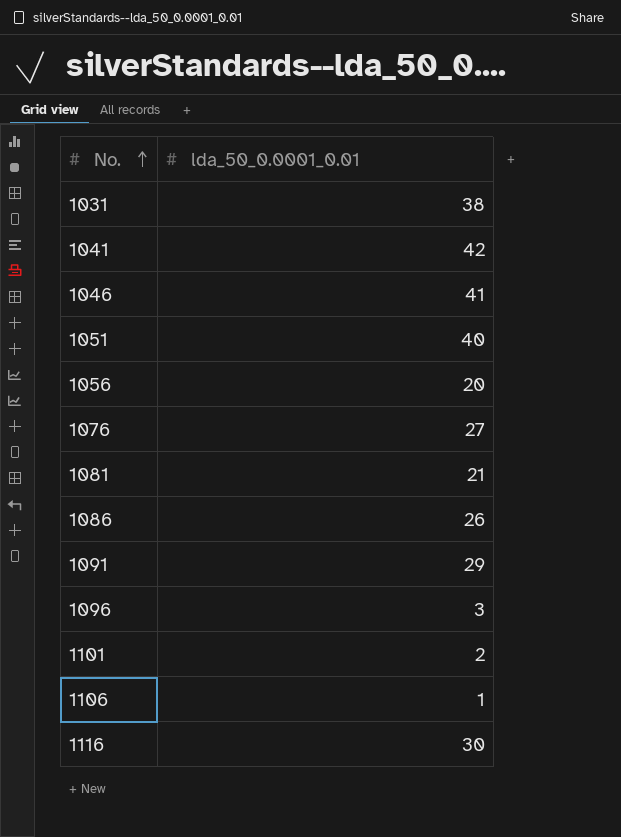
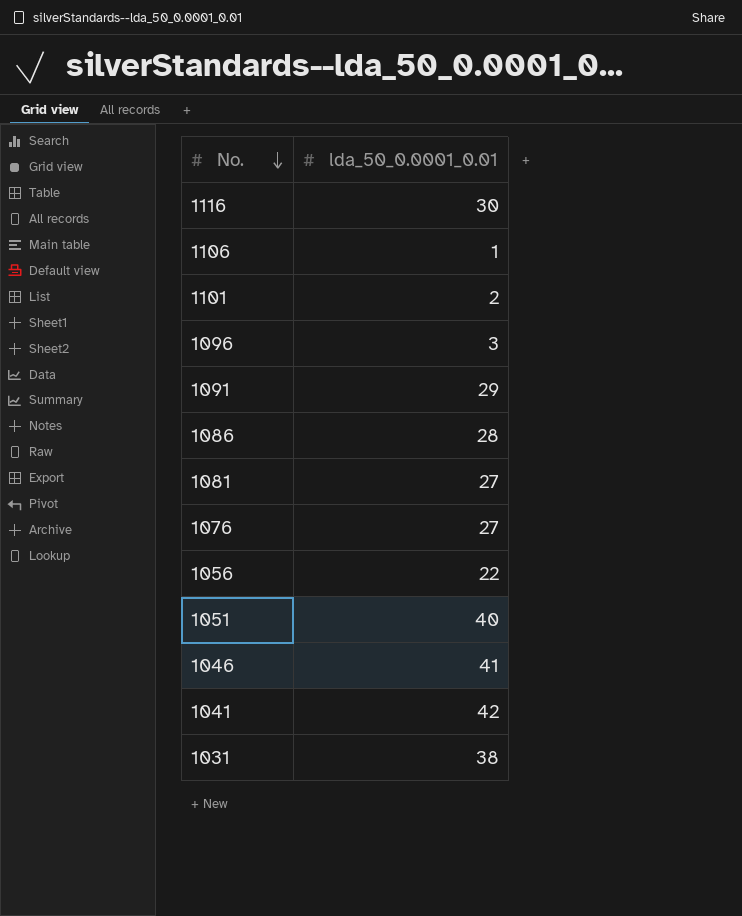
row order: No. ascending -> No. descending
1086 | lda_50_0.0001_0.01: 26 -> 28
1081 | lda_50_0.0001_0.01: 21 -> 27
1056 | lda_50_0.0001_0.01: 20 -> 22

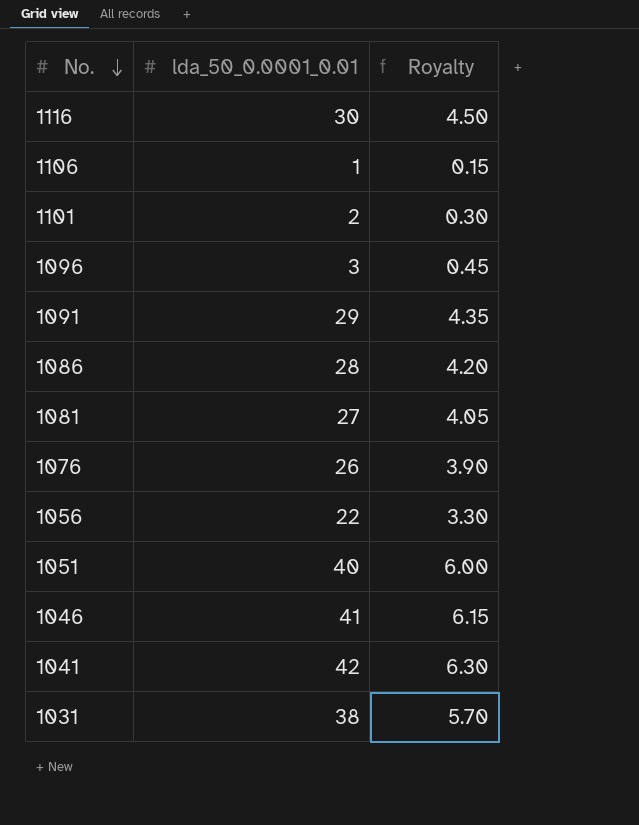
column Royalty | formula: none -> [lda_50_0.0001_0.01] * 0.15
1076 | lda_50_0.0001_0.01: 27 -> 26

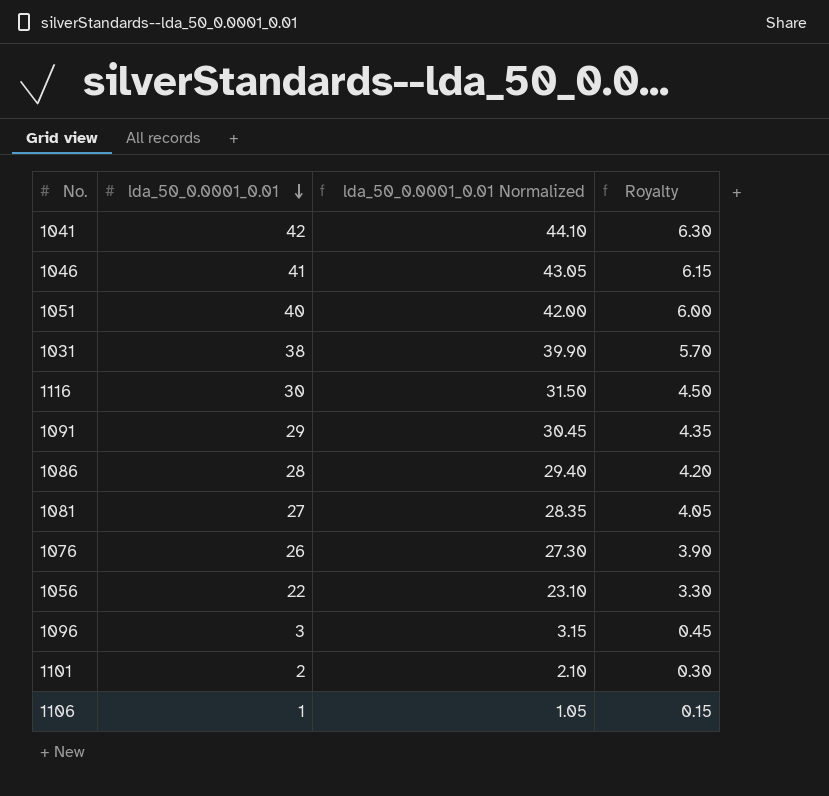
row order: No. descending -> lda_50_0.0001_0.01 descending
column lda_50_0.0001_0.01 Normalized | formula: none -> [lda_50_0.0001_0.01] * 1.05

